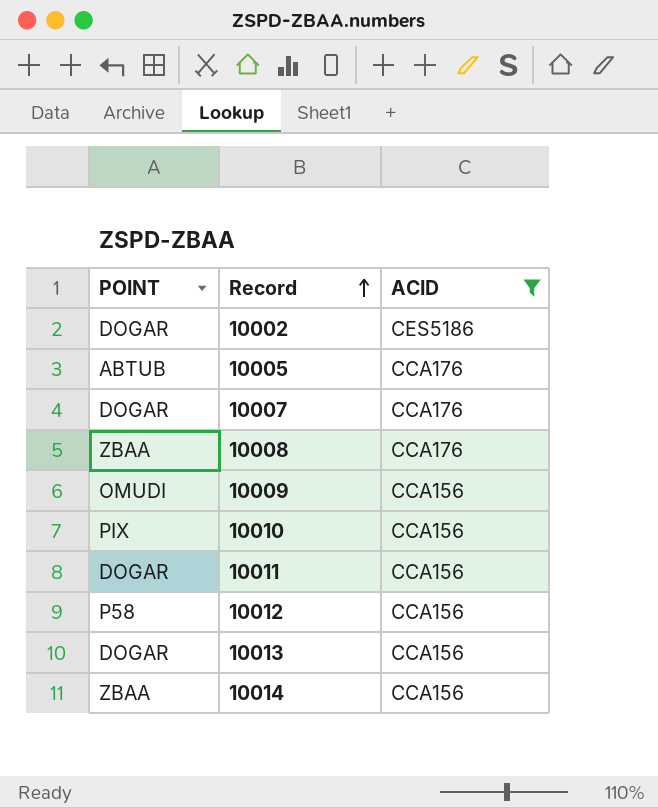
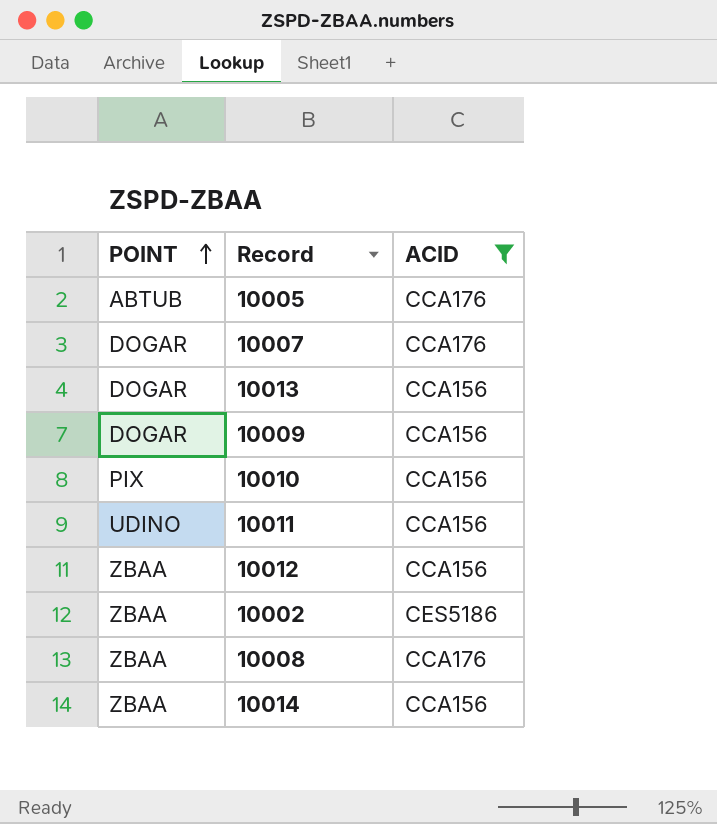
row order: Record ascending -> POINT ascending
10009 | POINT: OMUDI -> DOGAR
10011 | POINT: DOGAR -> UDINO
10012 | POINT: P58 -> ZBAA
10002 | POINT: DOGAR -> ZBAA

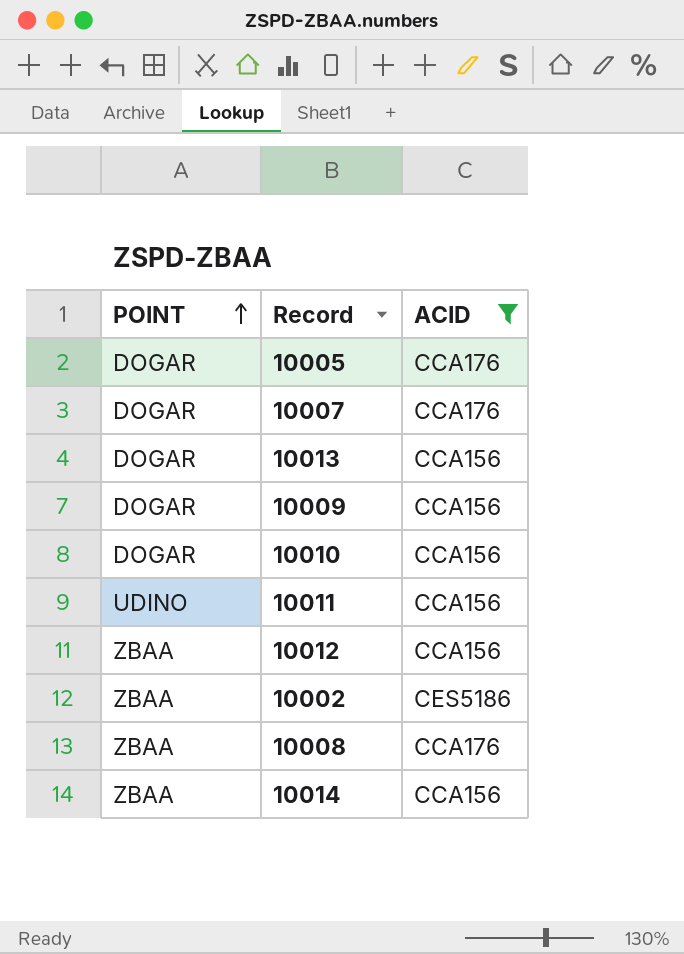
10005 | POINT: ABTUB -> DOGAR
10010 | POINT: PIX -> DOGAR

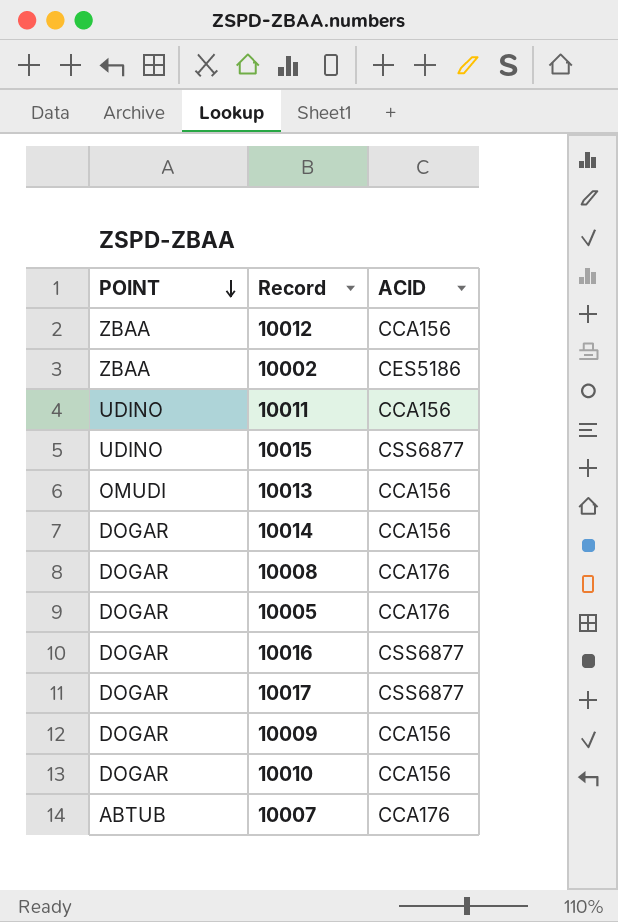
filter: ACID != CSS6877 -> none
row order: POINT ascending -> POINT descending
10013 | POINT: DOGAR -> OMUDI
10014 | POINT: ZBAA -> DOGAR
10008 | POINT: ZBAA -> DOGAR
10007 | POINT: DOGAR -> ABTUB

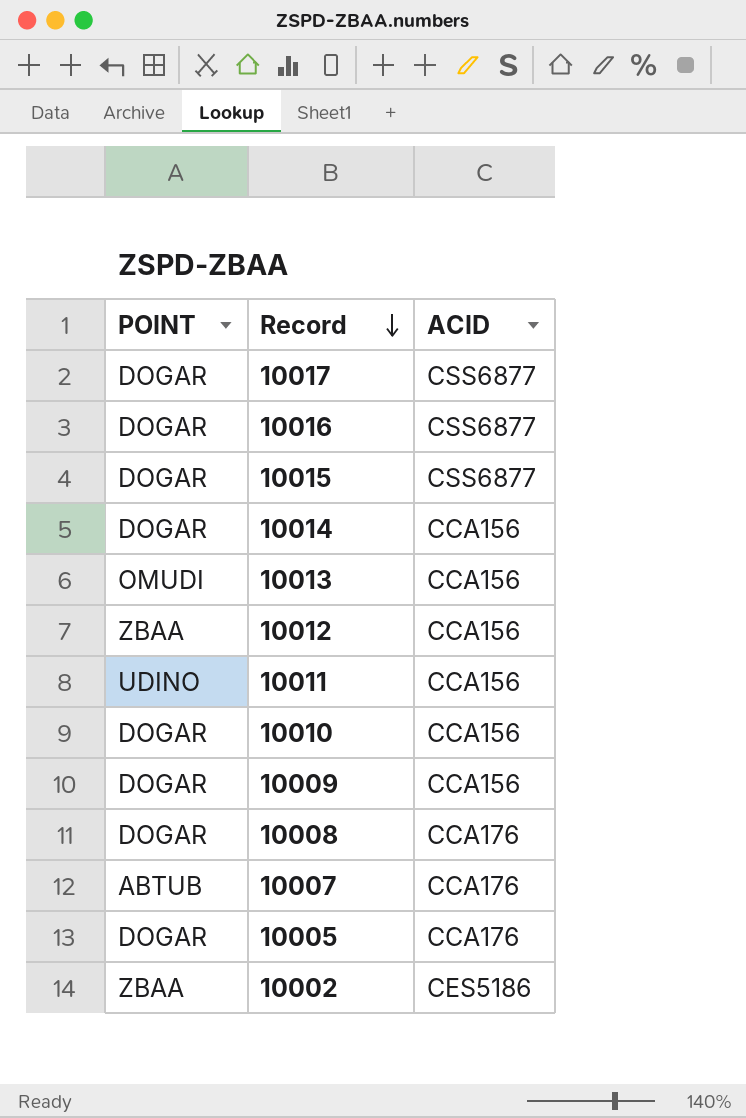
row order: POINT descending -> Record descending
10015 | POINT: UDINO -> DOGAR

